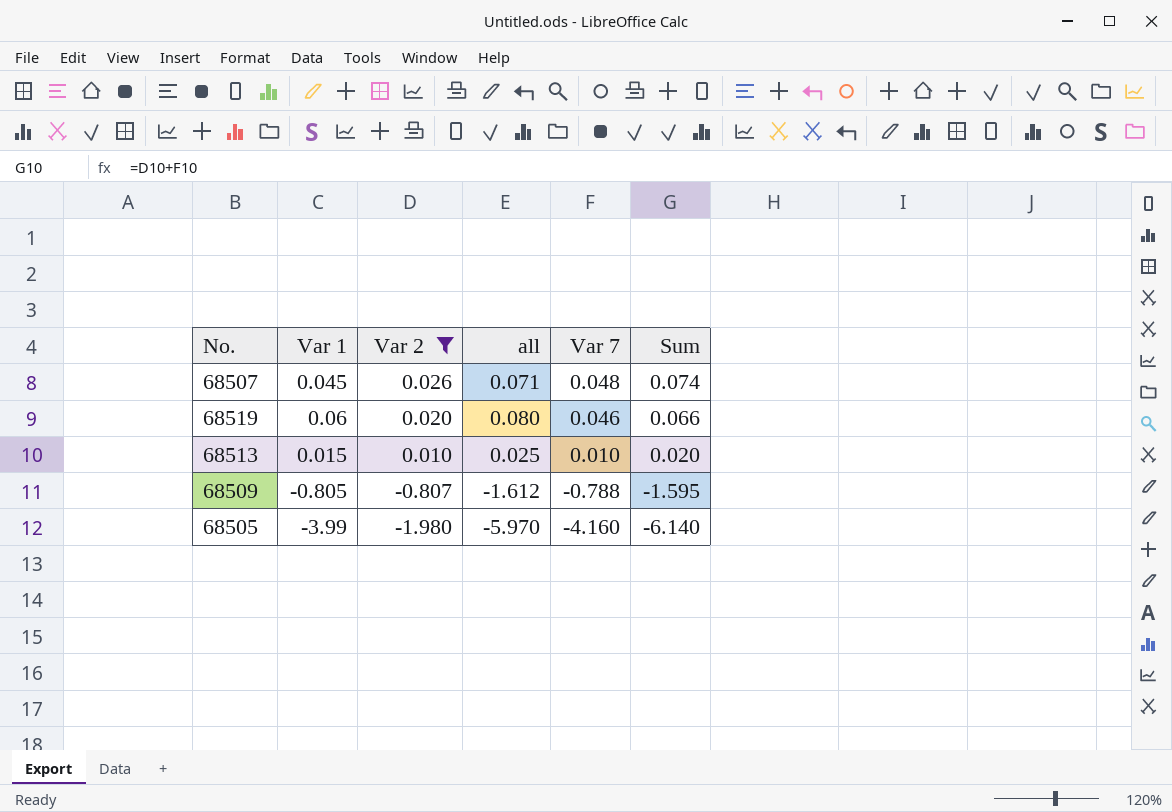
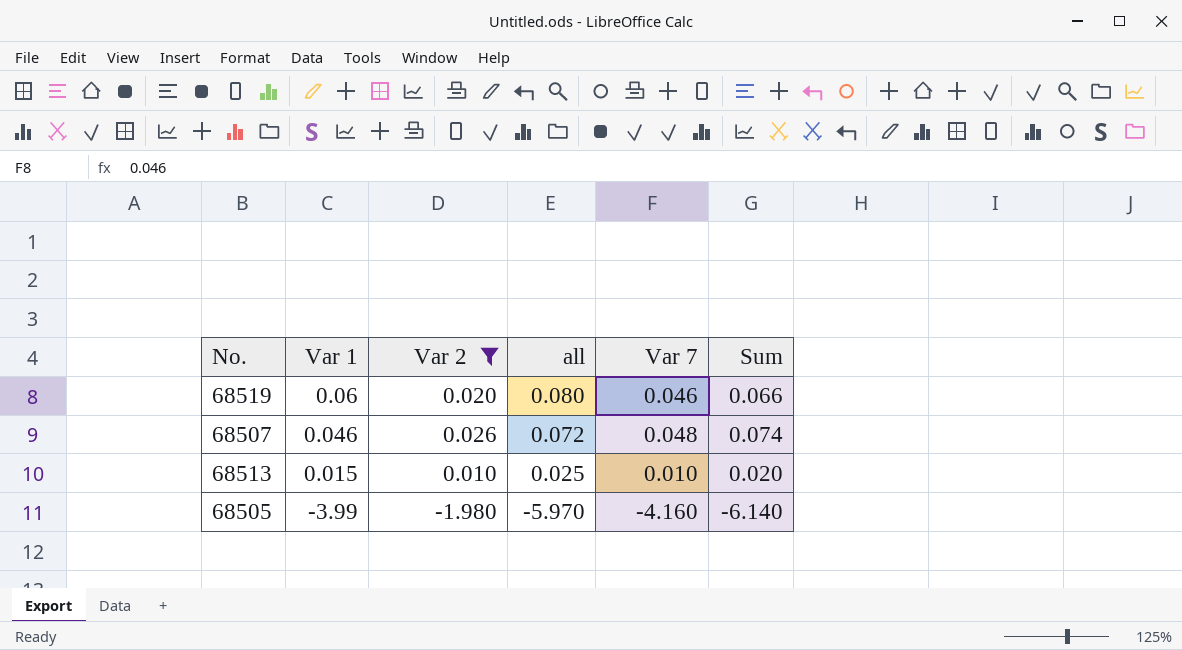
row order: Var 2 descending -> Var 1 descending
row 68509: -0.805 | -0.807 | -1.612 | -0.788 | -1.595 -> none
68507 | Var 1: 0.045 -> 0.046
68507 | all: 0.071 -> 0.072

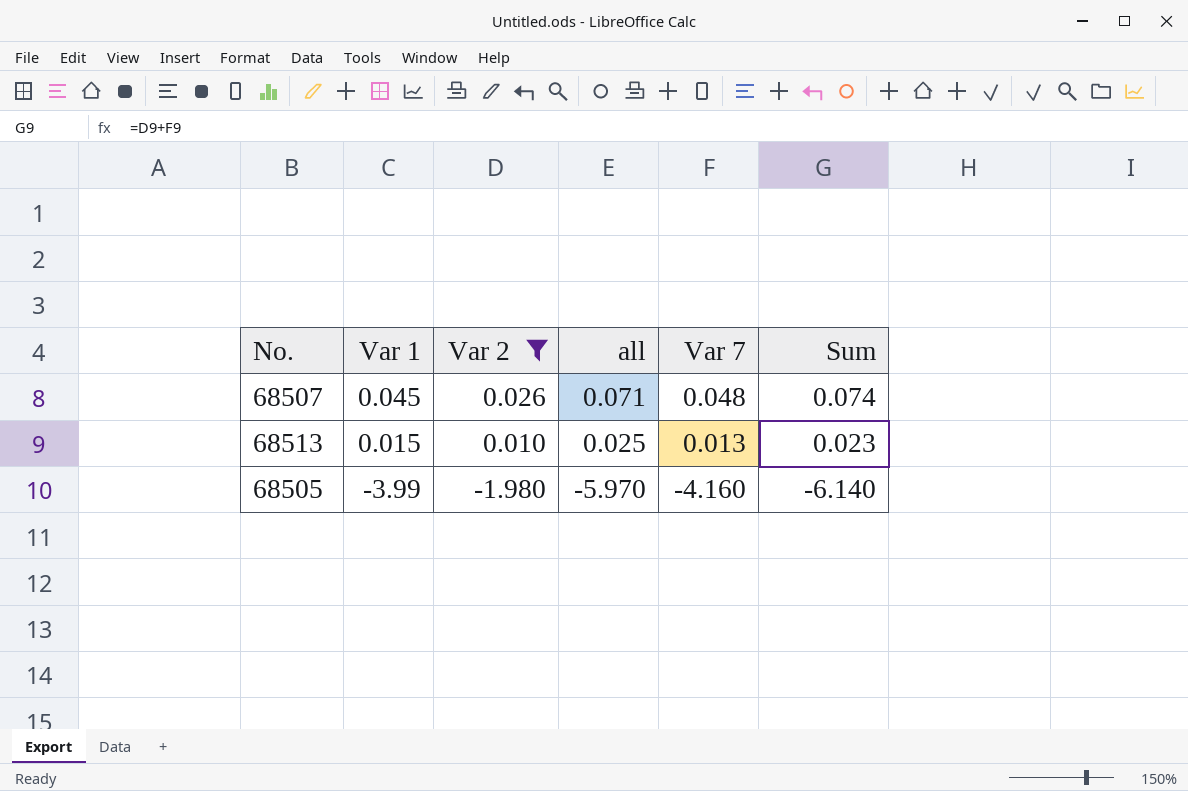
row 68519: 0.06 | 0.020 | 0.080 | 0.046 | 0.066 -> none
68507 | Var 1: 0.046 -> 0.045
68507 | all: 0.072 -> 0.071
68513 | Var 7: 0.010 -> 0.013
68513 | Sum: 0.020 -> 0.023

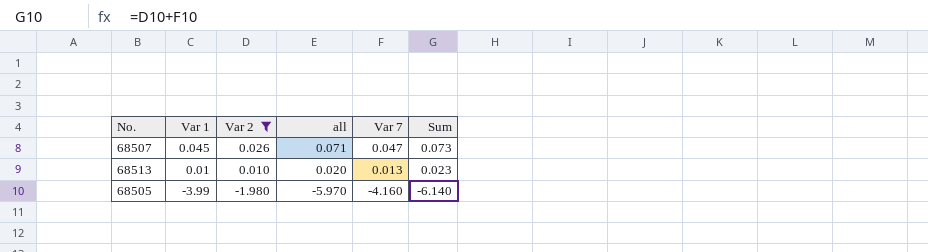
68507 | Var 7: 0.048 -> 0.047
68507 | Sum: 0.074 -> 0.073
68513 | Var 1: 0.015 -> 0.01
68513 | all: 0.025 -> 0.020

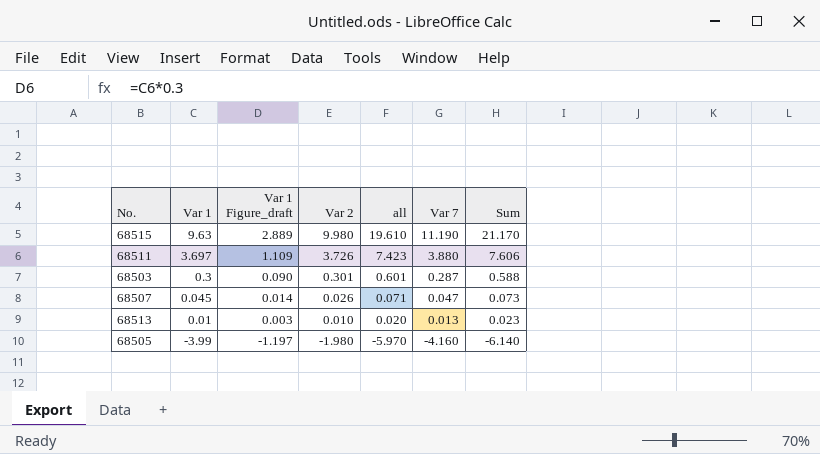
filter: Var 2 <= 0.026 -> none
column Var 1 Figure_draft | formula: none -> [Var 1] * 0.3

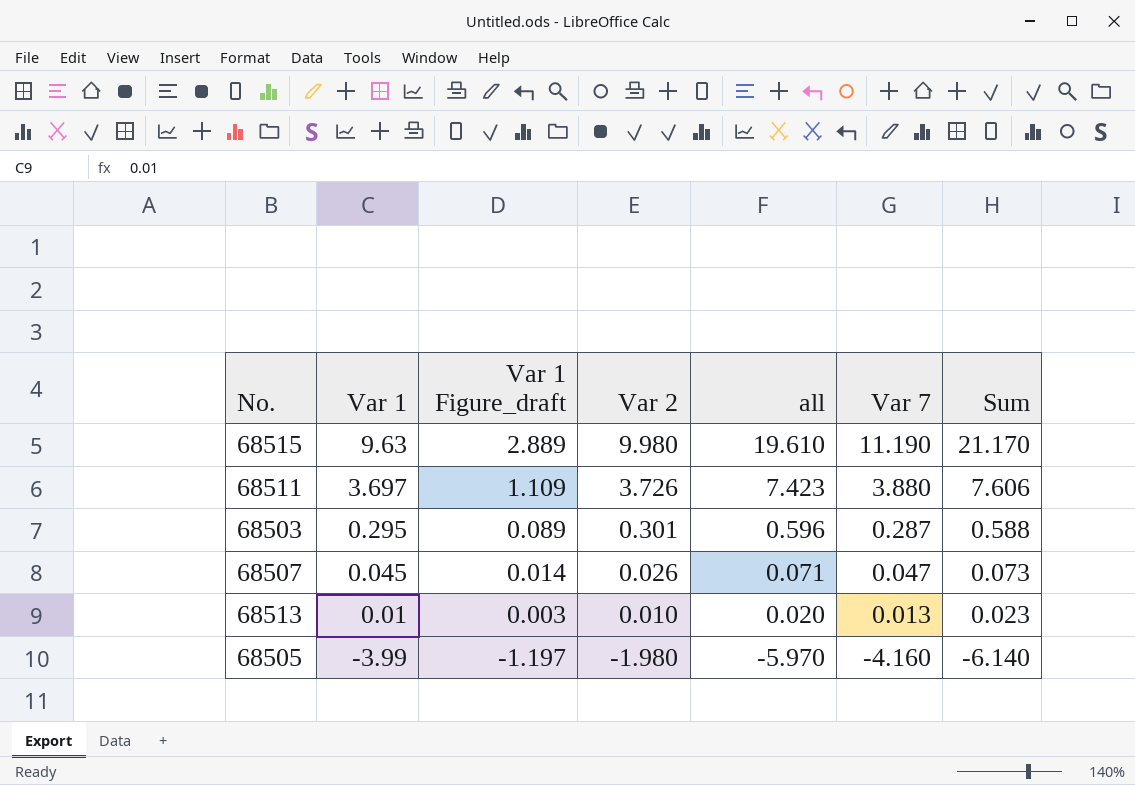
68503 | Var 1: 0.3 -> 0.295
68503 | Var 1 Figure_draft: 0.090 -> 0.089
68503 | all: 0.601 -> 0.596

